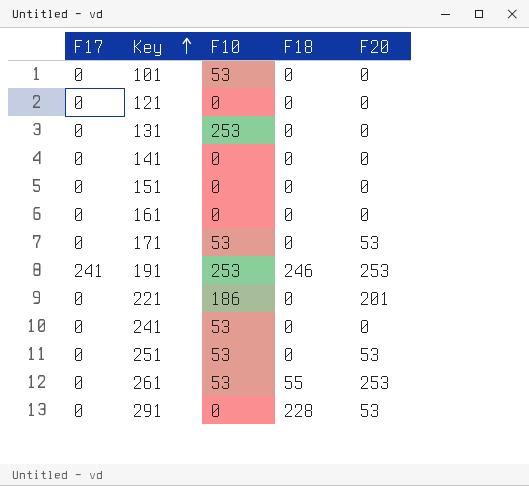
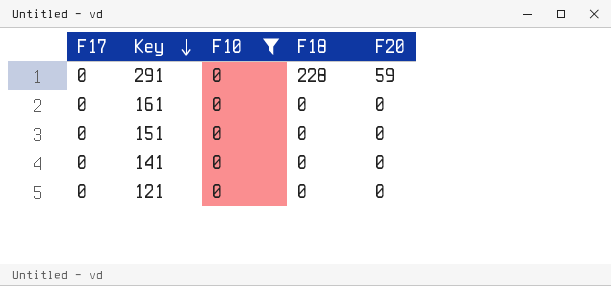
filter: none -> F10 = 0
row order: Key ascending -> Key descending
291 | F20: 53 -> 59

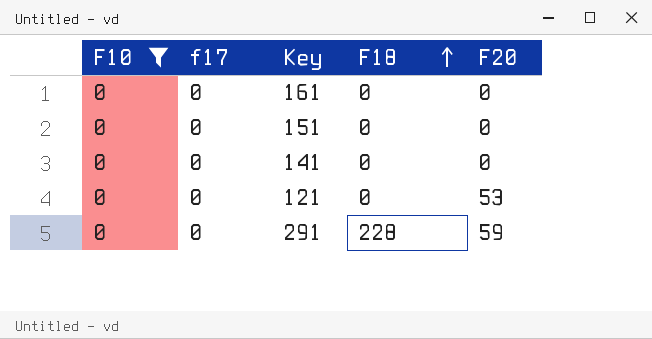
row order: Key descending -> F18 ascending
column F10 | position: 3 -> 1
column name: F17 -> f17
121 | F20: 0 -> 53

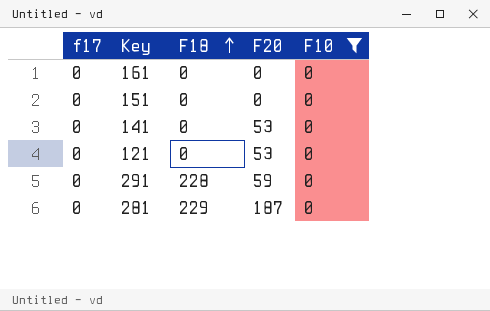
column F10 | position: 1 -> 5
141 | F20: 0 -> 53
row 281: none -> 0 | 229 | 187 | 0

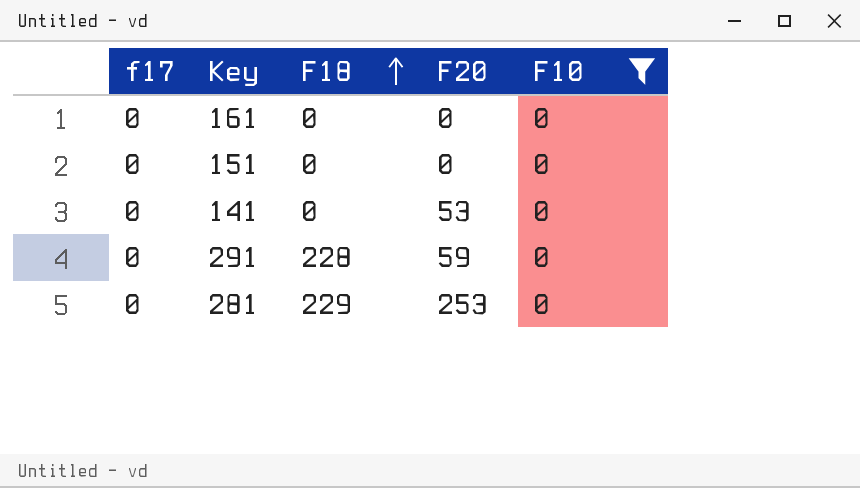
row 121: 0 | 0 | 53 | 0 -> none
281 | F20: 187 -> 253

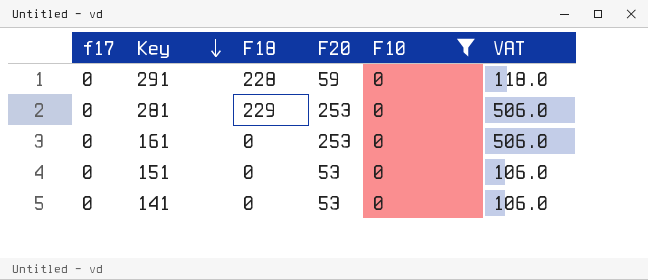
row order: F18 ascending -> Key descending
column VAT | formula: none -> [F20] * 2
161 | F20: 0 -> 253
151 | F20: 0 -> 53

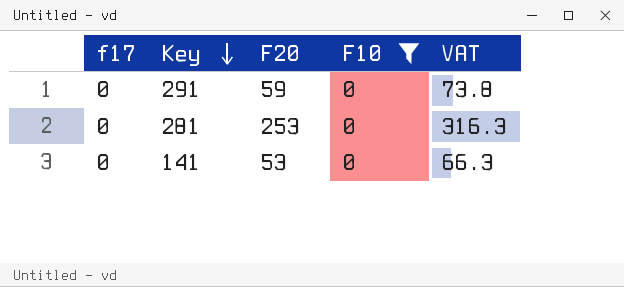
column F18 | position: 3 -> none
column VAT | formula: [F20] * 2 -> [F20] * 1.25
row 161: 0 | 0 | 253 | 0 | 506.0 -> none
row 151: 0 | 0 | 53 | 0 | 106.0 -> none

